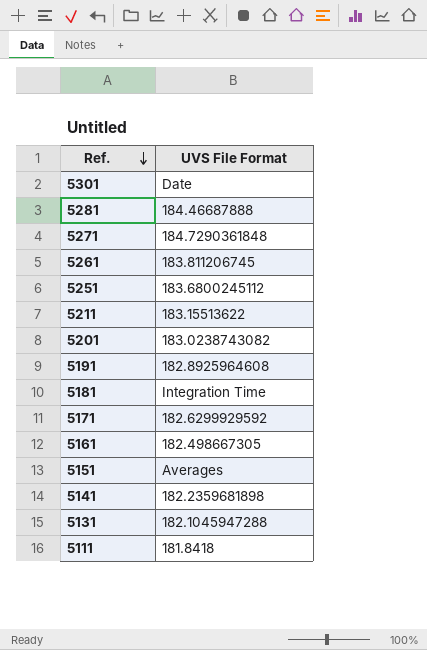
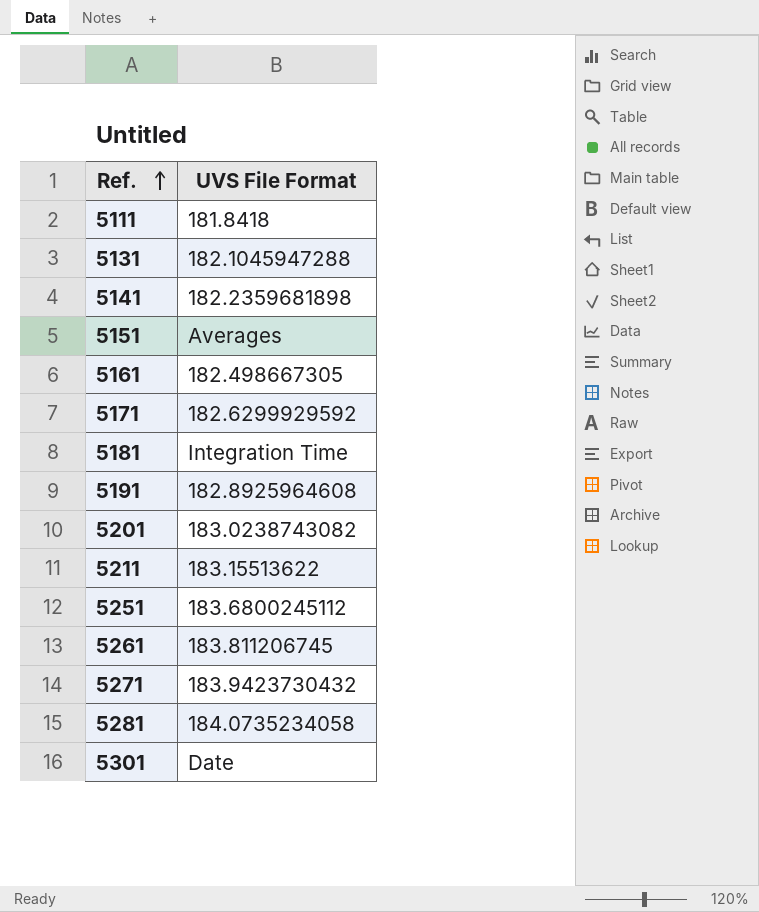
row order: Ref. descending -> Ref. ascending
5271 | UVS File Format: 184.7290361848 -> 183.9423730432
5281 | UVS File Format: 184.46687888 -> 184.0735234058

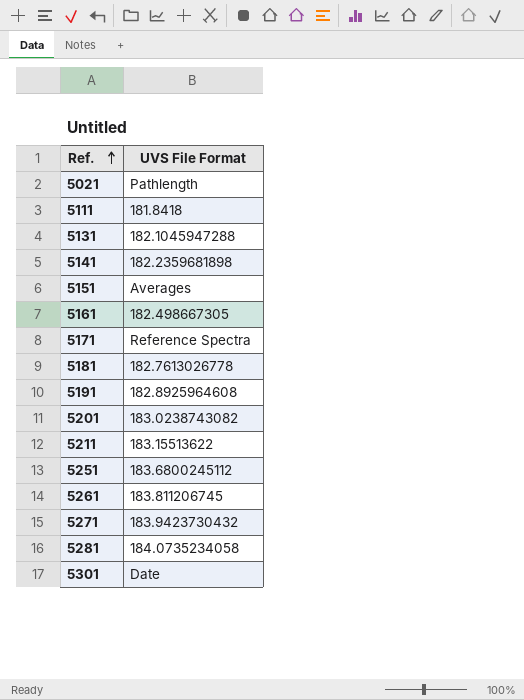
row 5021: none -> Pathlength
5171 | UVS File Format: 182.6299929592 -> Reference Spectra
5181 | UVS File Format: Integration Time -> 182.7613026778

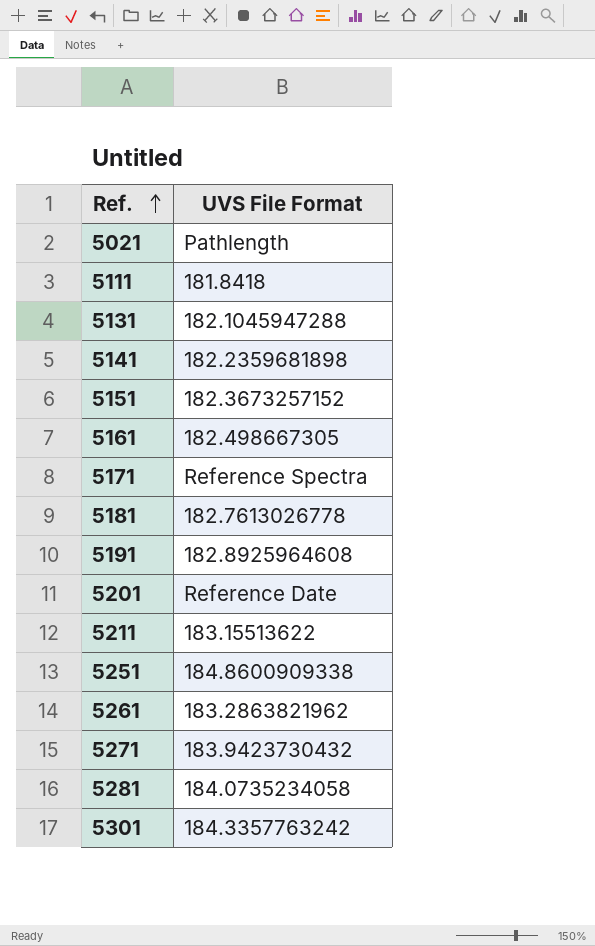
5151 | UVS File Format: Averages -> 182.3673257152
5201 | UVS File Format: 183.0238743082 -> Reference Date
5251 | UVS File Format: 183.6800245112 -> 184.8600909338
5261 | UVS File Format: 183.811206745 -> 183.2863821962
5301 | UVS File Format: Date -> 184.3357763242

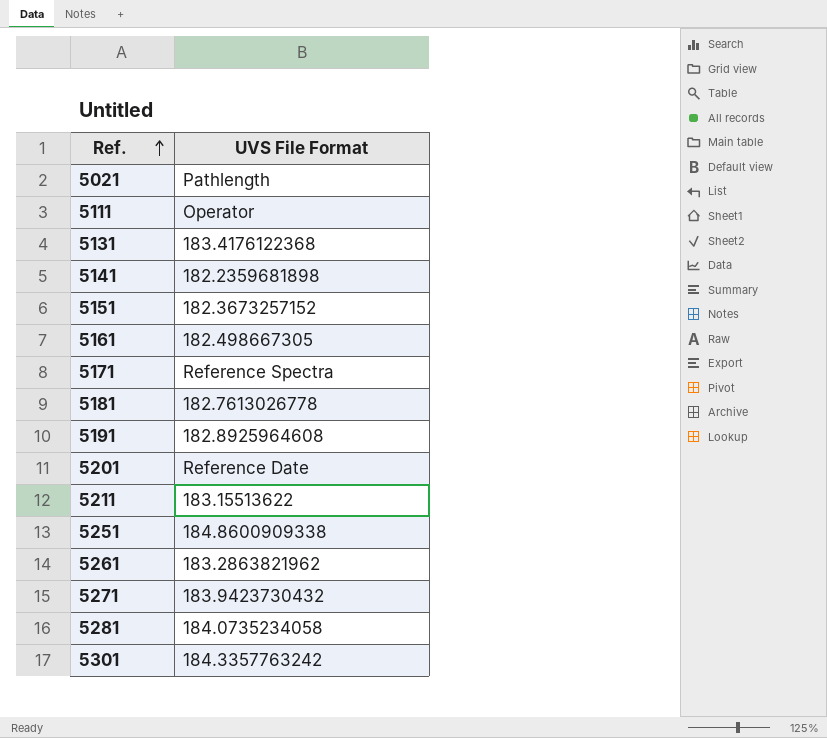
5111 | UVS File Format: 181.8418 -> Operator
5131 | UVS File Format: 182.1045947288 -> 183.4176122368

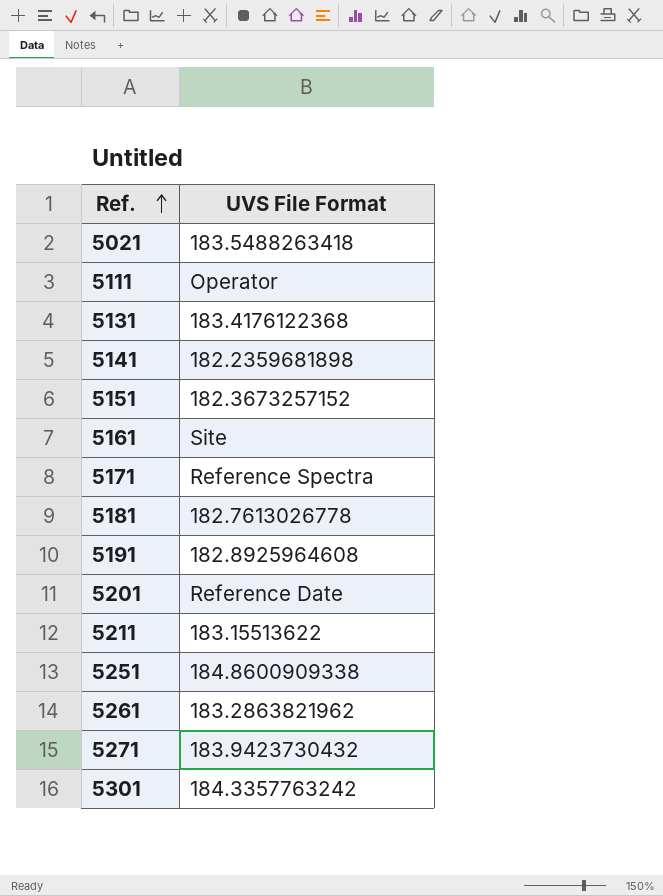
row 5281: 184.0735234058 -> none
5021 | UVS File Format: Pathlength -> 183.5488263418
5161 | UVS File Format: 182.498667305 -> Site

